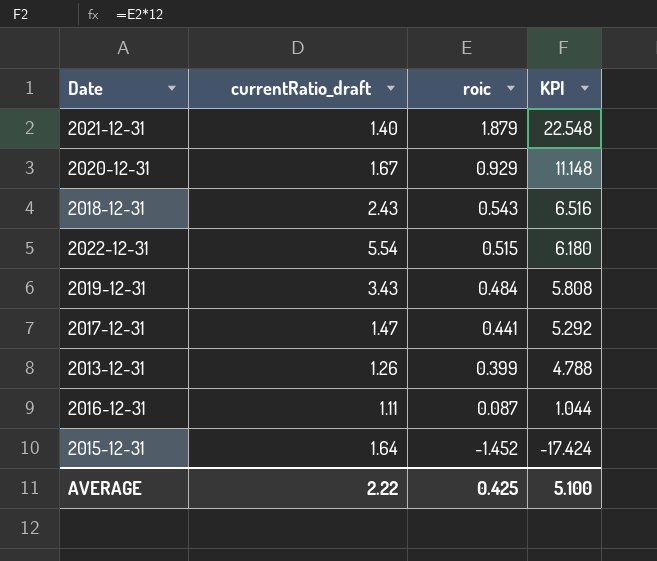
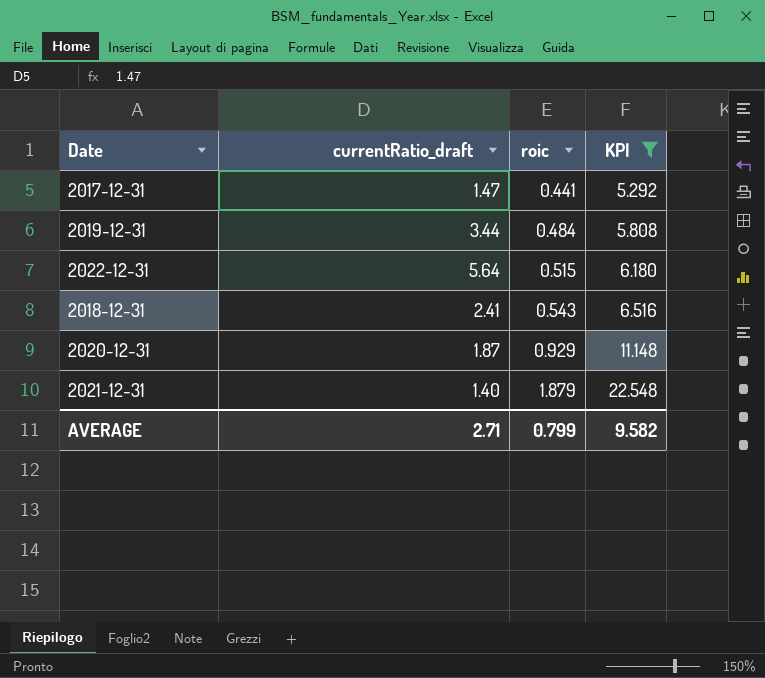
filter: none -> KPI >= 5.292
row order: roic descending -> roic ascending
2019-12-31 | currentRatio_draft: 3.43 -> 3.44
2022-12-31 | currentRatio_draft: 5.54 -> 5.64
2018-12-31 | currentRatio_draft: 2.43 -> 2.41
2020-12-31 | currentRatio_draft: 1.67 -> 1.87
AVERAGE | currentRatio_draft: 2.22 -> 2.71
AVERAGE | roic: 0.425 -> 0.799
AVERAGE | KPI: 5.100 -> 9.582

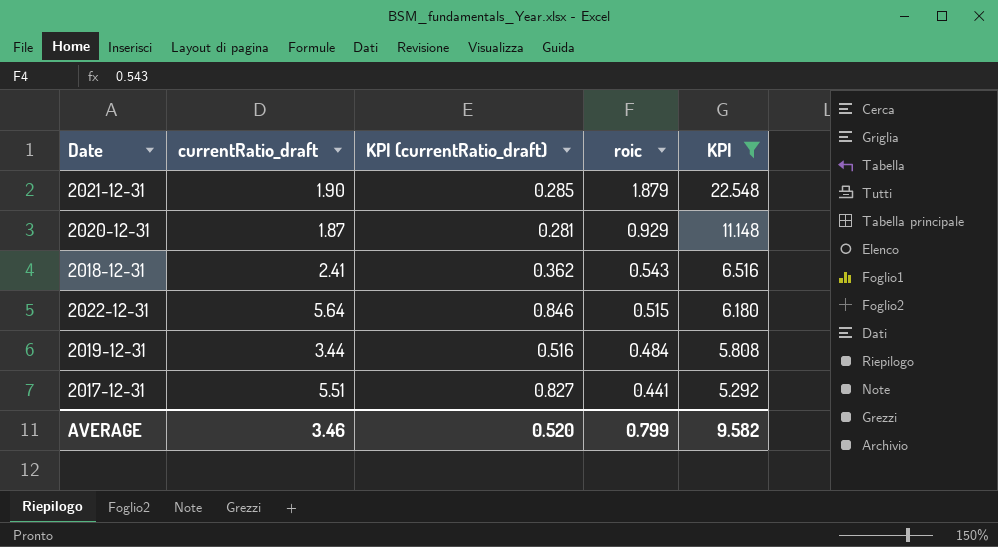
row order: roic ascending -> roic descending
column KPI (currentRatio_draft) | formula: none -> [currentRatio_draft] * 0.15
2021-12-31 | currentRatio_draft: 1.40 -> 1.90
2017-12-31 | currentRatio_draft: 1.47 -> 5.51
AVERAGE | currentRatio_draft: 2.71 -> 3.46

